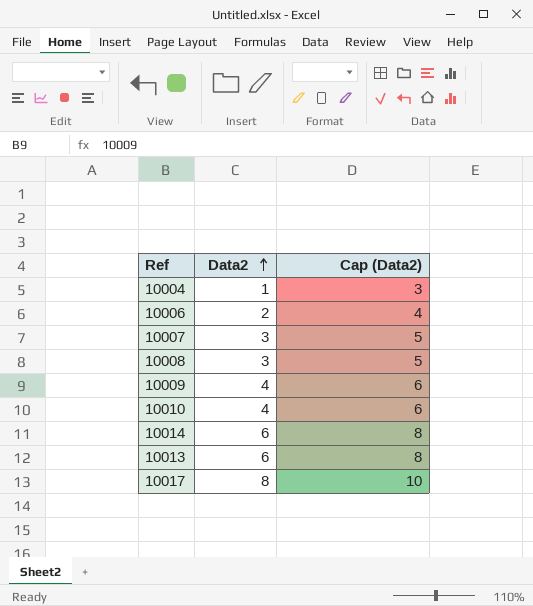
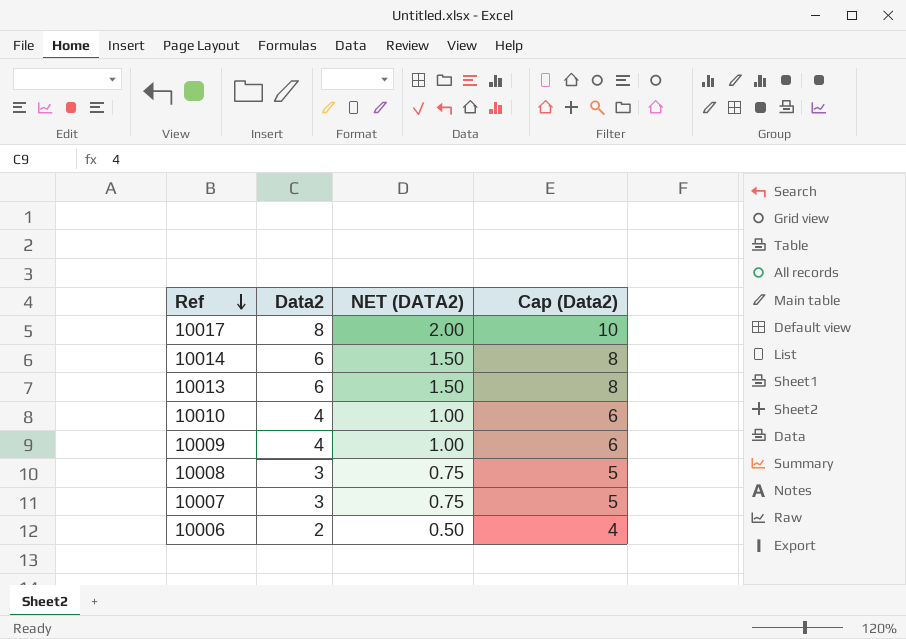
row order: Data2 ascending -> Ref descending
column NET (DATA2) | formula: none -> [Data2] * 0.25
row 10004: 1 | 3 -> none

